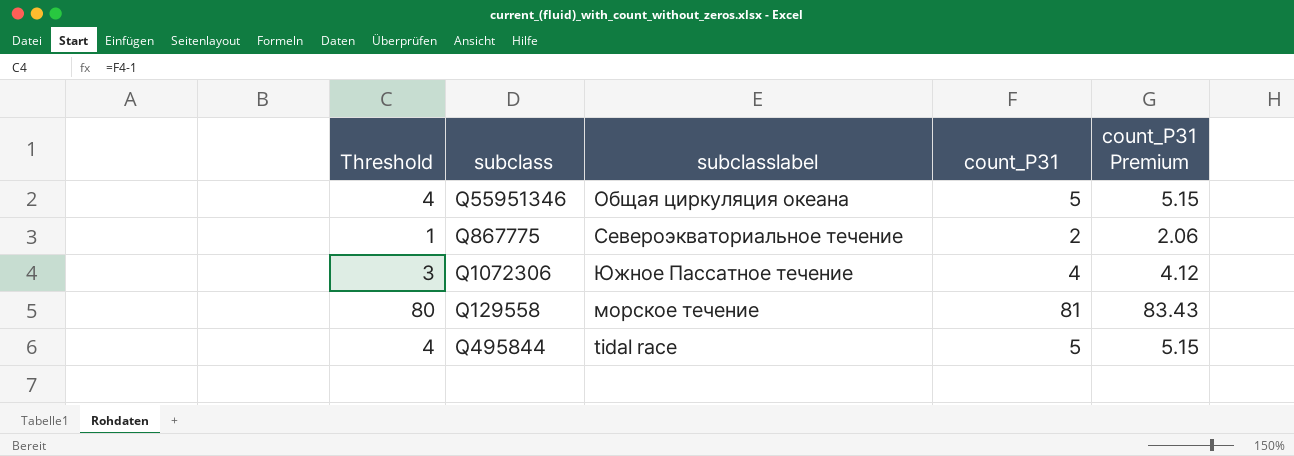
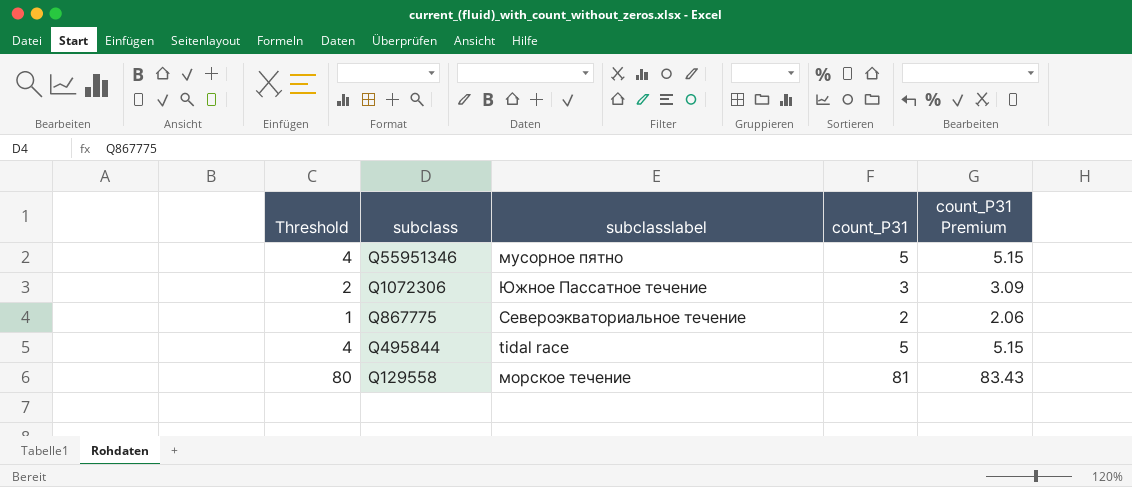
row order: none -> subclass descending
Q55951346 | subclasslabel: Общая циркуляция океана -> мусорное пятно
Q1072306 | Threshold: 3 -> 2
Q1072306 | count_P31: 4 -> 3
Q1072306 | count_P31 Premium: 4.12 -> 3.09

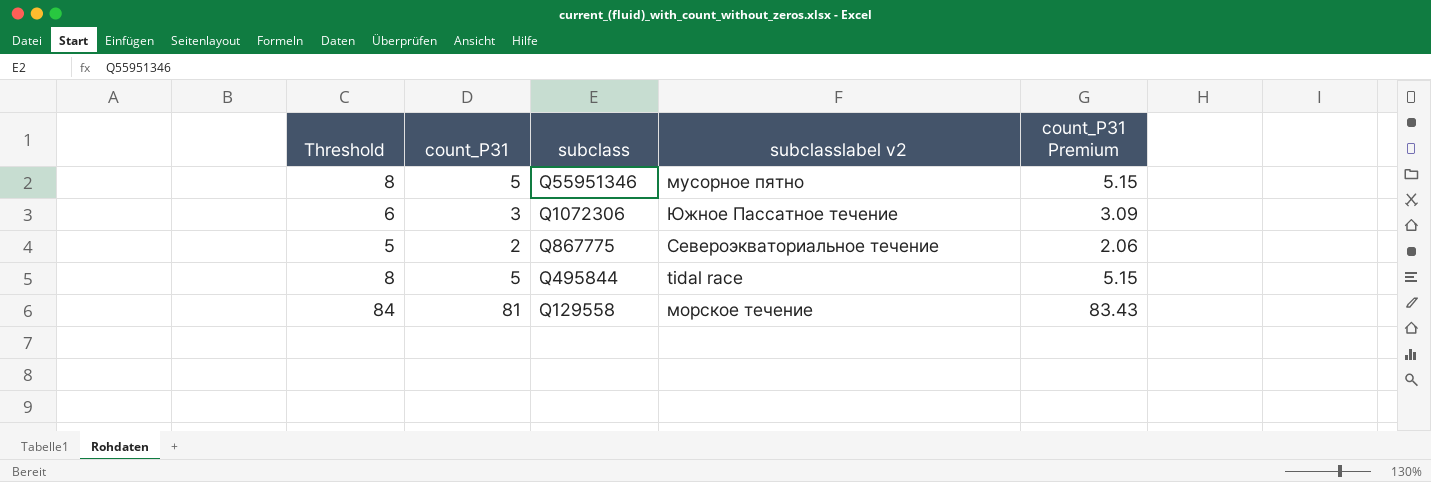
column Threshold | formula: [count_P31] - 1 -> [count_P31] + 3
column count_P31 | position: 4 -> 2
column name: subclasslabel -> subclasslabel v2

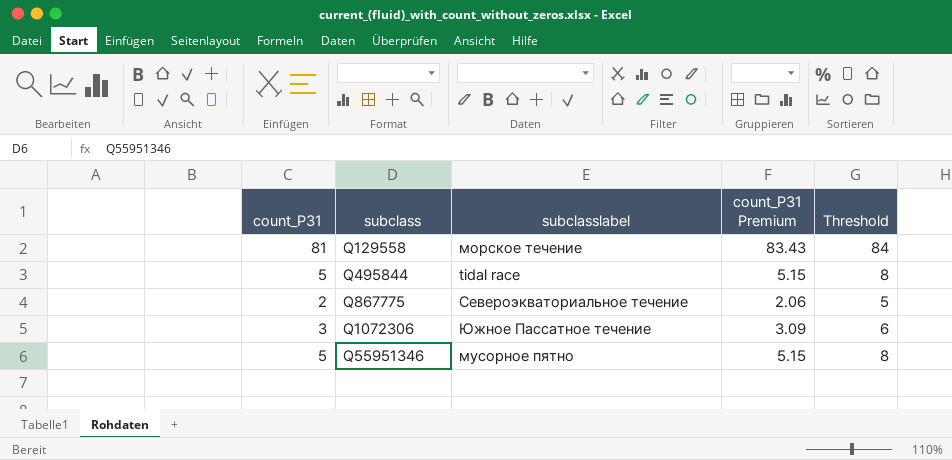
row order: subclass descending -> subclass ascending
column name: subclasslabel v2 -> subclasslabel
column Threshold | position: 1 -> 5

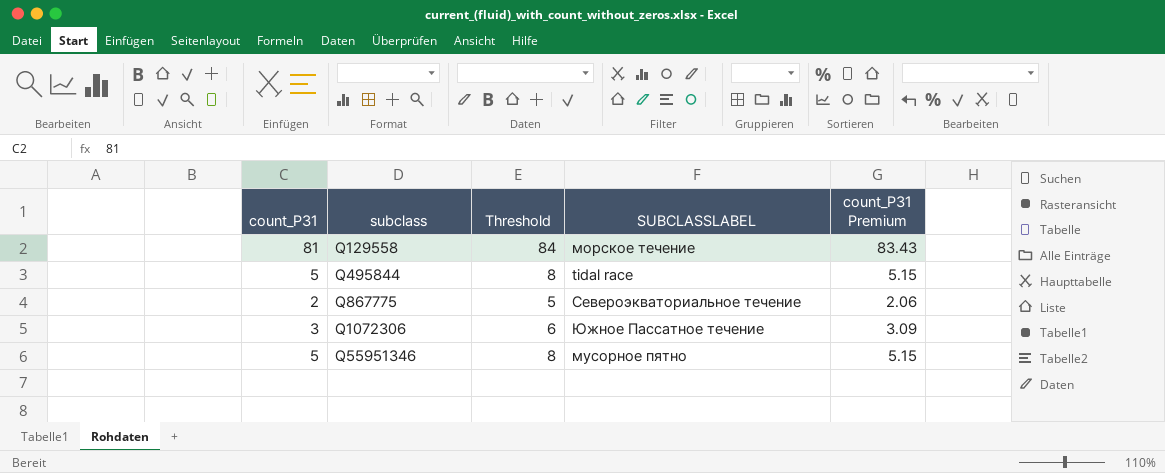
column Threshold | position: 5 -> 3
column name: subclasslabel -> SUBCLASSLABEL

